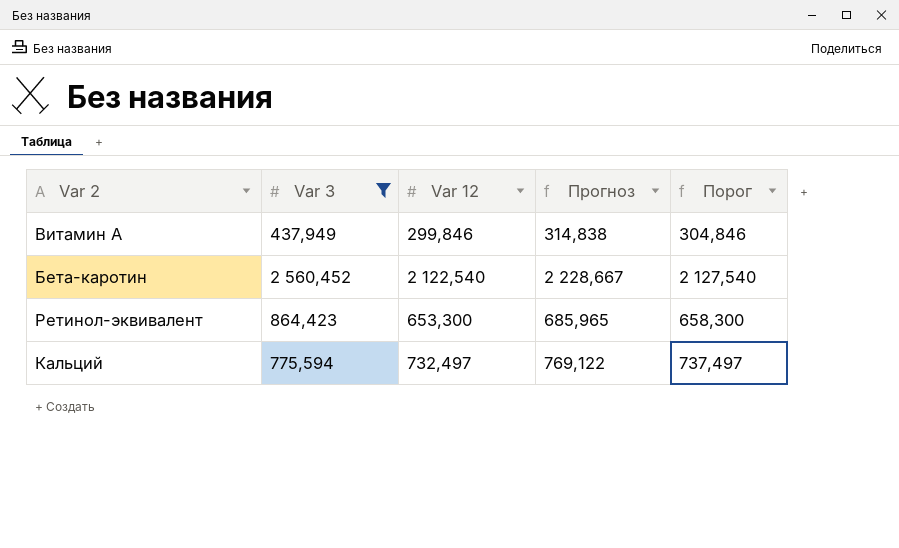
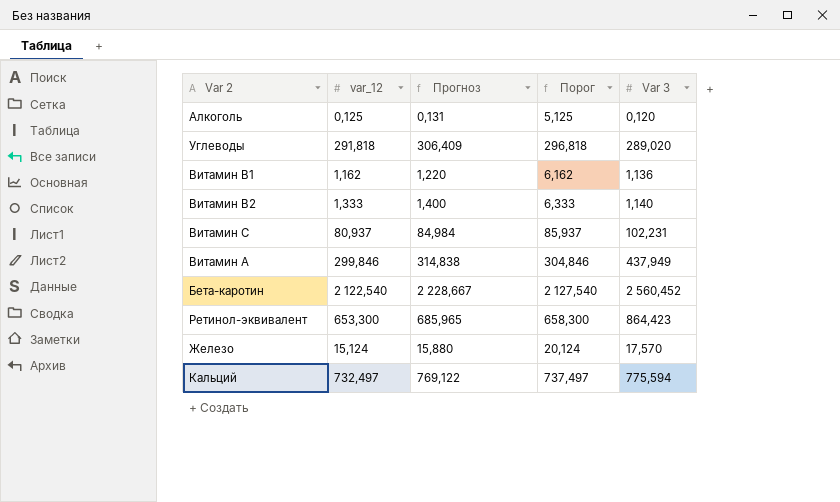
filter: Var 3 >= 437,949 -> none
column name: Var 12 -> var_12
column Var 3 | position: 2 -> 5

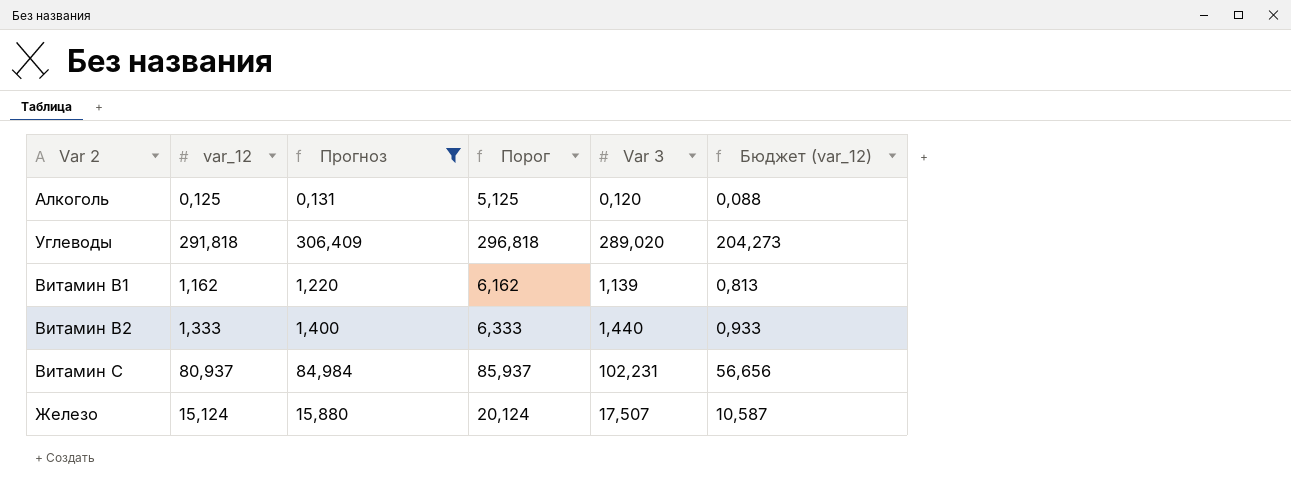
filter: none -> Прогноз <= 306,409
column Бюджет (var_12) | formula: none -> [var_12] * 0,7
Витамин В1 | Var 3: 1,136 -> 1,139
Витамин В2 | Var 3: 1,140 -> 1,440
Железо | Var 3: 17,570 -> 17,507

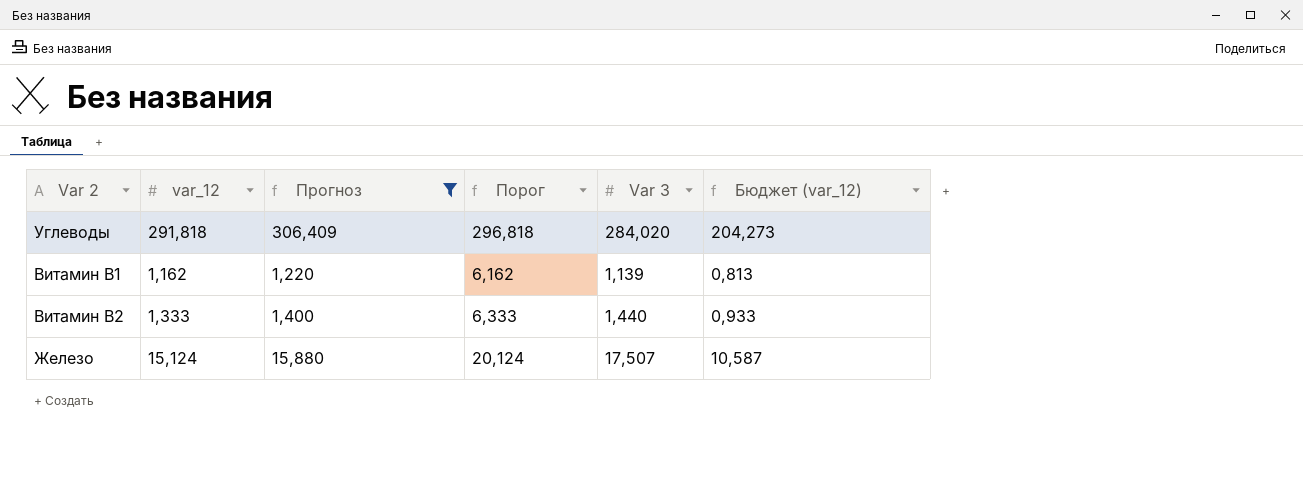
row Алкоголь: 0,125 | 0,131 | 5,125 | 0,120 | 0,088 -> none
row Витамин С: 80,937 | 84,984 | 85,937 | 102,231 | 56,656 -> none
Углеводы | Var 3: 289,020 -> 284,020

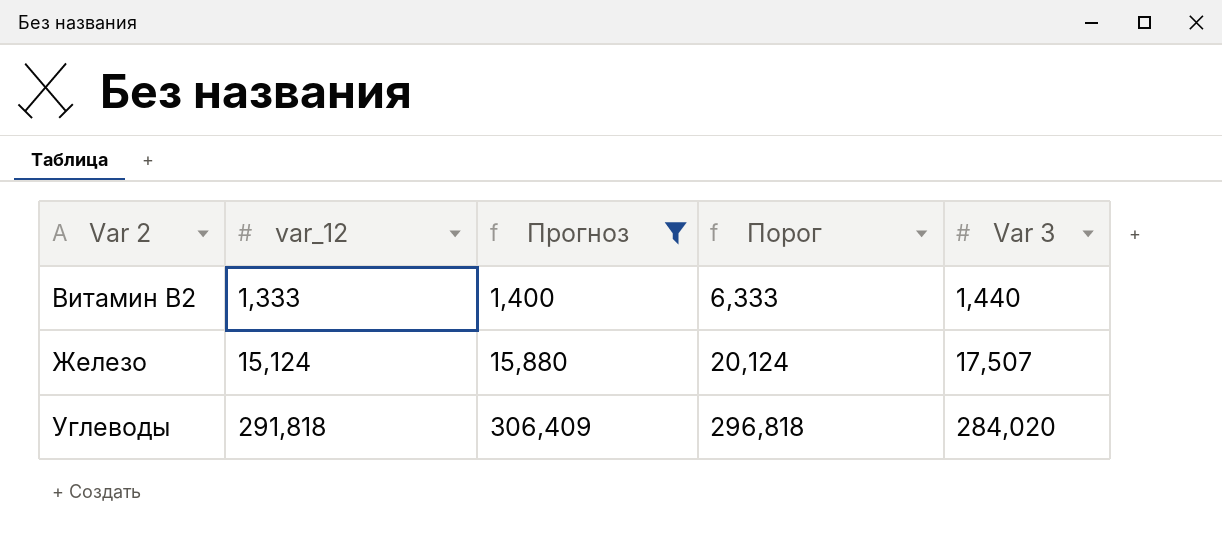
row order: none -> Var 2 ascending
column Бюджет (var_12) | formula: [var_12] * 0,7 -> none
row Витамин В1: 1,162 | 1,220 | 6,162 | 1,139 | 0,813 -> none

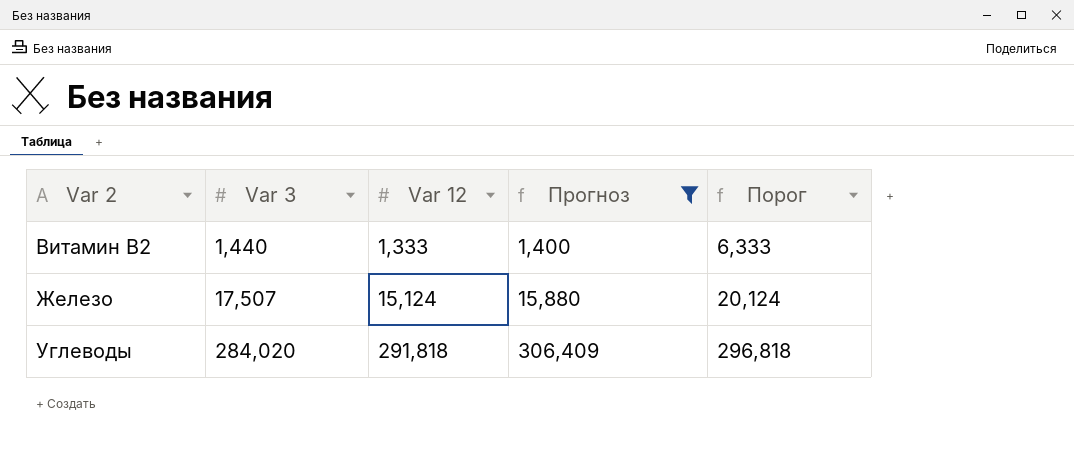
column Var 3 | position: 5 -> 2
column name: var_12 -> Var 12

